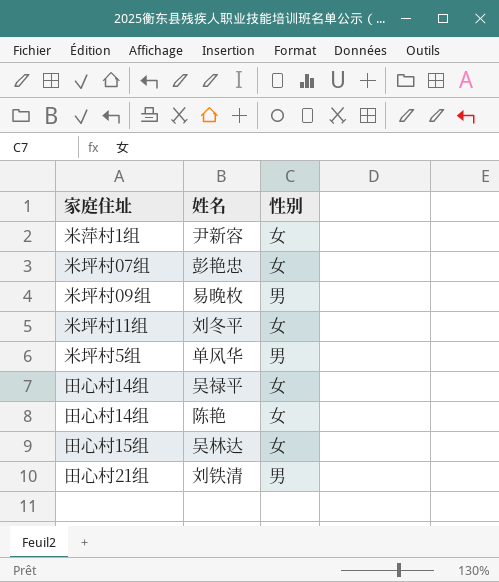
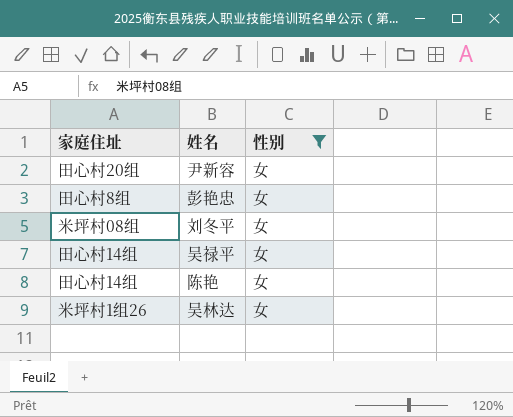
filter: none -> 性别 = 女
尹新容 | 家庭住址: 米萍村1组 -> 田心村20组
彭艳忠 | 家庭住址: 米坪村07组 -> 田心村8组
刘冬平 | 家庭住址: 米坪村11组 -> 米坪村08组
吴林达 | 家庭住址: 田心村15组 -> 米坪村1组26

